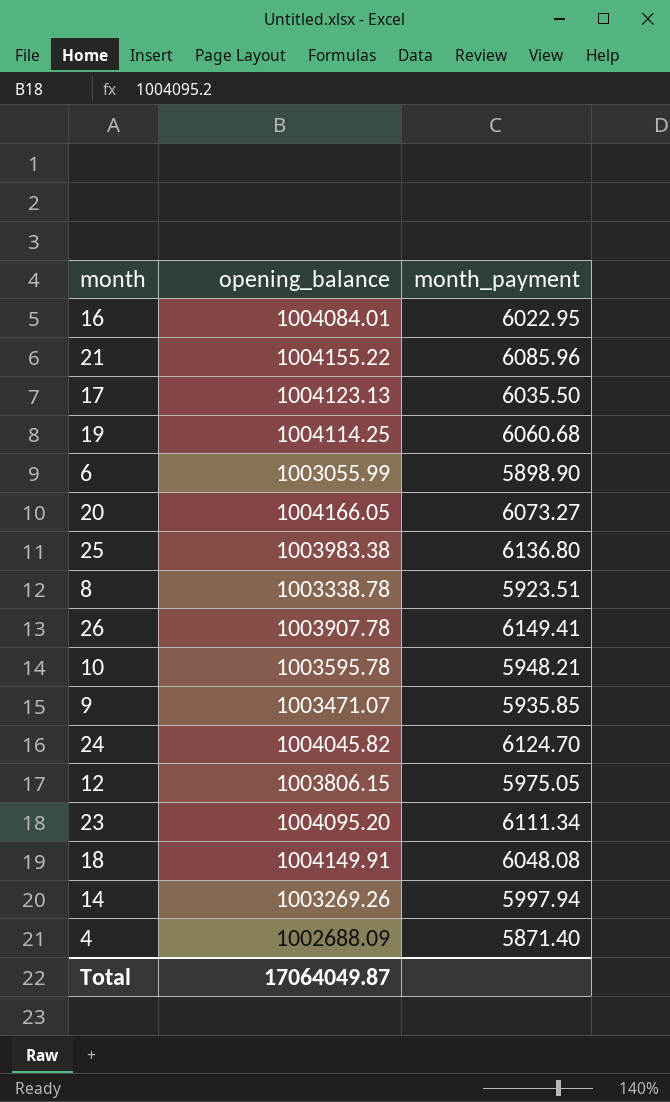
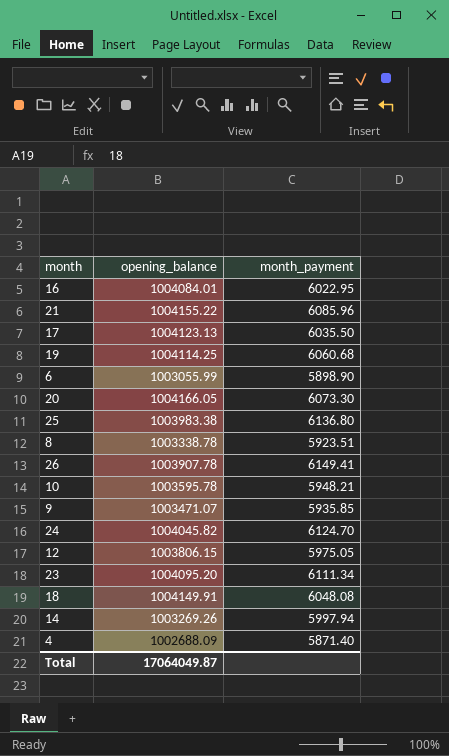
20 | month_payment: 6073.27 -> 6073.30

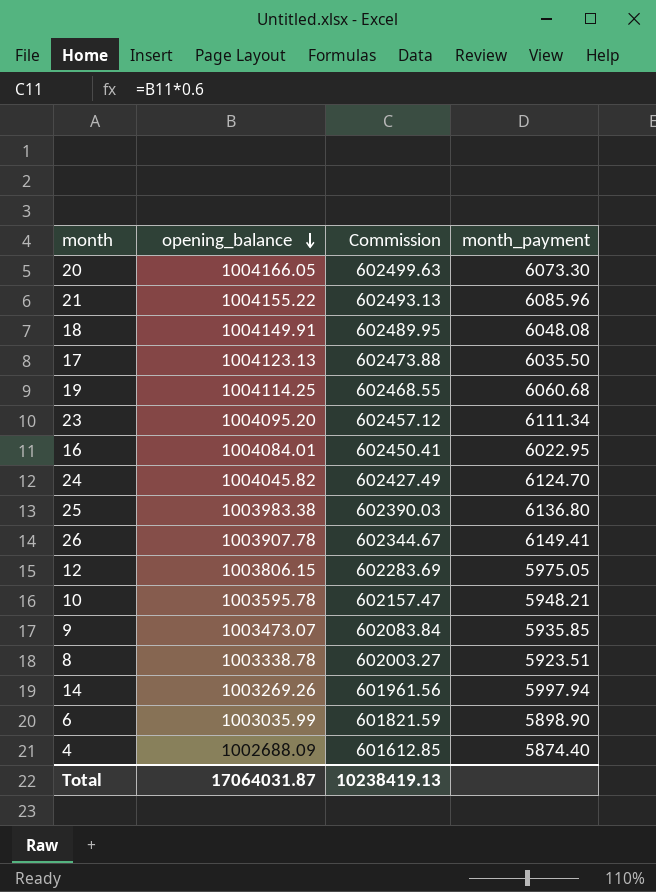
row order: none -> opening_balance descending
column Commission | formula: none -> [opening_balance] * 0.6
9 | opening_balance: 1003471.07 -> 1003473.07
6 | opening_balance: 1003055.99 -> 1003035.99
4 | month_payment: 5871.40 -> 5874.40
Total | opening_balance: 17064049.87 -> 17064031.87

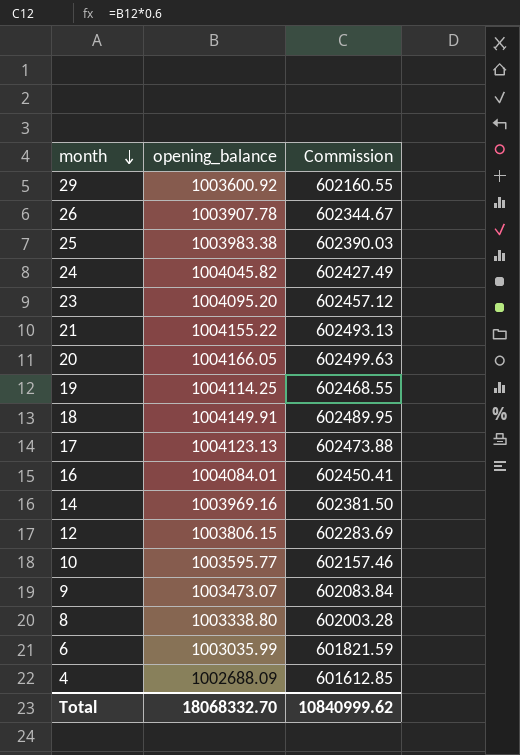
row order: opening_balance descending -> month descending
column month_payment | position: 4 -> none
row 29: none -> 1003600.92 | 602160.55
14 | opening_balance: 1003269.26 -> 1003969.16
14 | Commission: 601961.56 -> 602381.50
10 | opening_balance: 1003595.78 -> 1003595.77
10 | Commission: 602157.47 -> 602157.46
8 | opening_balance: 1003338.78 -> 1003338.80
8 | Commission: 602003.27 -> 602003.28
Total | opening_balance: 17064031.87 -> 18068332.70
Total | Commission: 10238419.13 -> 10840999.62

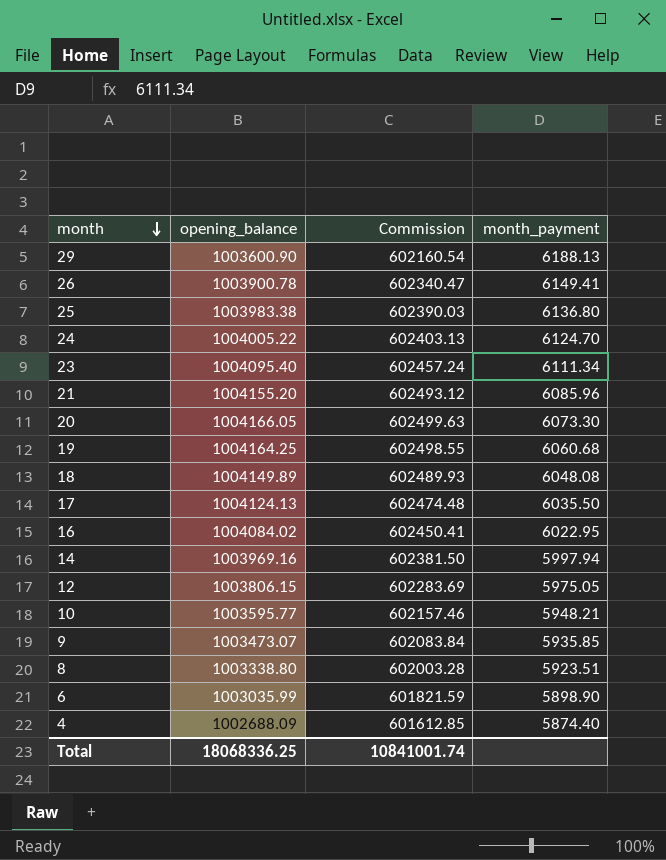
column month_payment | position: none -> 4
29 | opening_balance: 1003600.92 -> 1003600.90
29 | Commission: 602160.55 -> 602160.54
26 | opening_balance: 1003907.78 -> 1003900.78
26 | Commission: 602344.67 -> 602340.47
24 | opening_balance: 1004045.82 -> 1004005.22
24 | Commission: 602427.49 -> 602403.13
23 | opening_balance: 1004095.20 -> 1004095.40
23 | Commission: 602457.12 -> 602457.24
21 | opening_balance: 1004155.22 -> 1004155.20
21 | Commission: 602493.13 -> 602493.12
19 | opening_balance: 1004114.25 -> 1004164.25
19 | Commission: 602468.55 -> 602498.55
18 | opening_balance: 1004149.91 -> 1004149.89
18 | Commission: 602489.95 -> 602489.93
17 | opening_balance: 1004123.13 -> 1004124.13
17 | Commission: 602473.88 -> 602474.48
16 | opening_balance: 1004084.01 -> 1004084.02
Total | opening_balance: 18068332.70 -> 18068336.25
Total | Commission: 10840999.62 -> 10841001.74

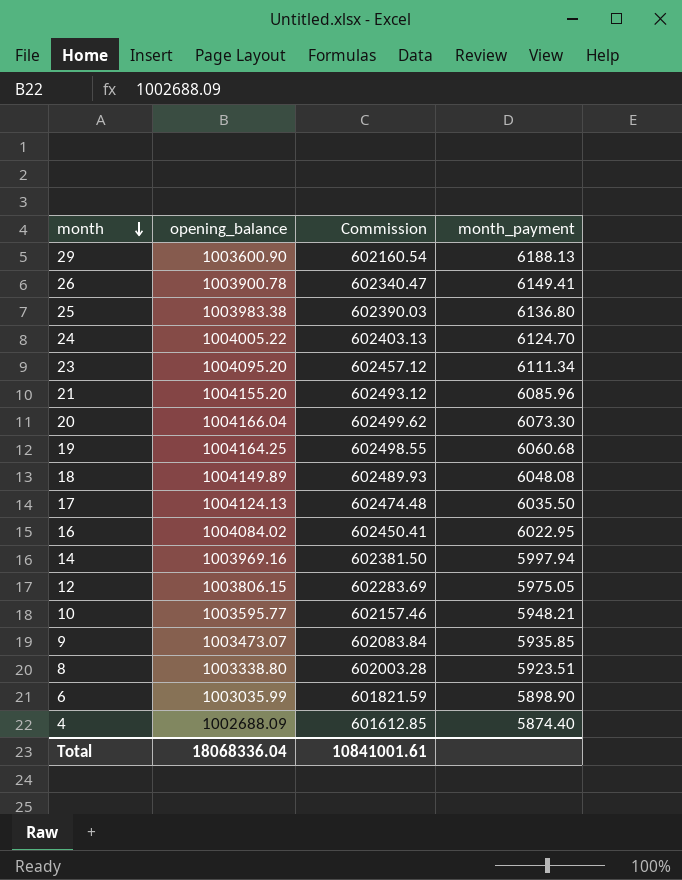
23 | opening_balance: 1004095.40 -> 1004095.20
23 | Commission: 602457.24 -> 602457.12
20 | opening_balance: 1004166.05 -> 1004166.04
20 | Commission: 602499.63 -> 602499.62
Total | opening_balance: 18068336.25 -> 18068336.04
Total | Commission: 10841001.74 -> 10841001.61

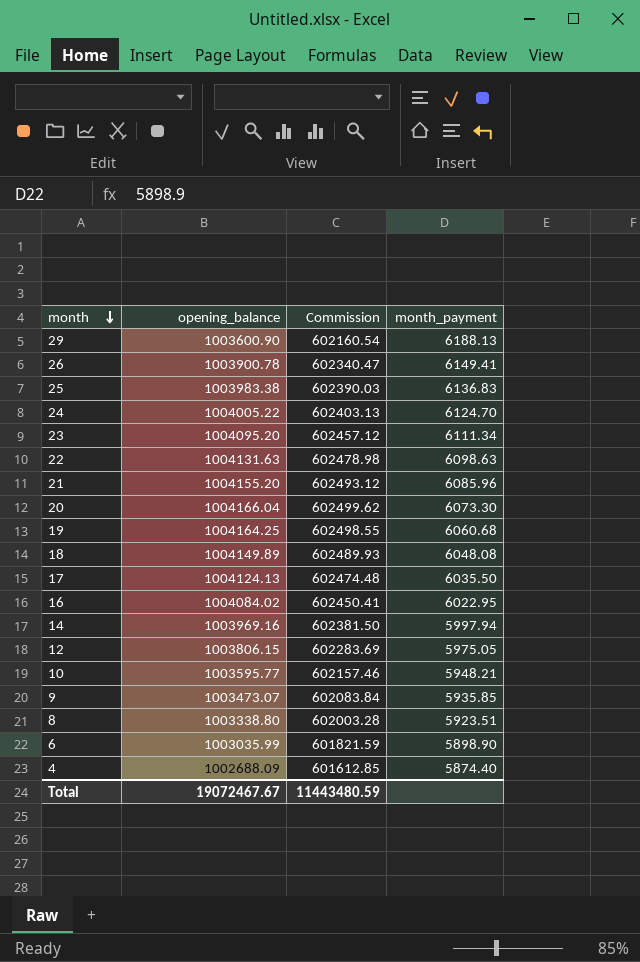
25 | month_payment: 6136.80 -> 6136.83
row 22: none -> 1004131.63 | 602478.98 | 6098.63
Total | opening_balance: 18068336.04 -> 19072467.67
Total | Commission: 10841001.61 -> 11443480.59

